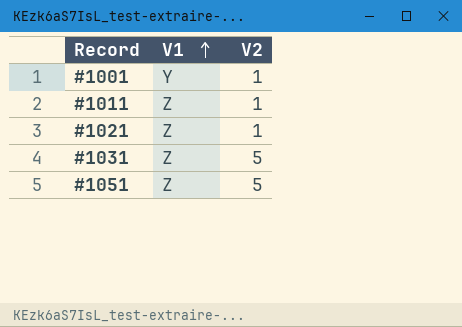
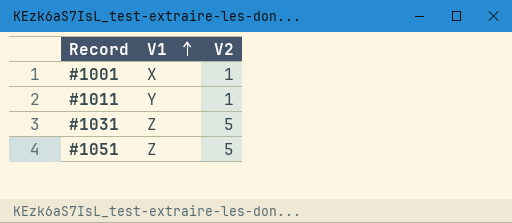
row #1021: Z | 1 -> none
#1001 | V1: Y -> X
#1011 | V1: Z -> Y

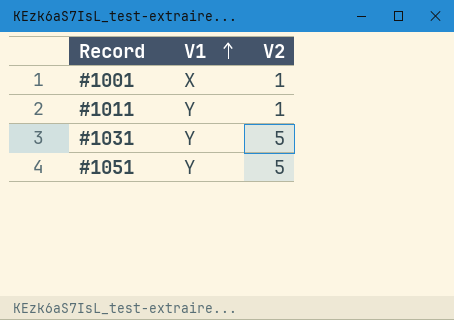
#1031 | V1: Z -> Y
#1051 | V1: Z -> Y

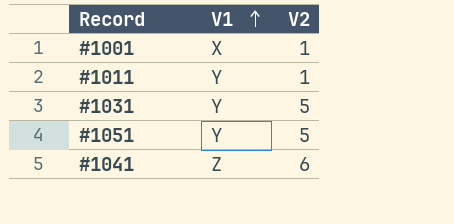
row #1041: none -> Z | 6

